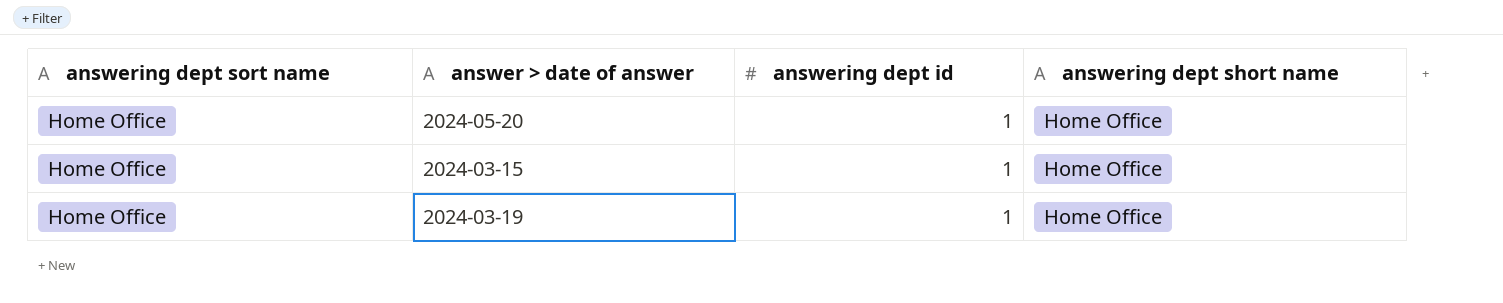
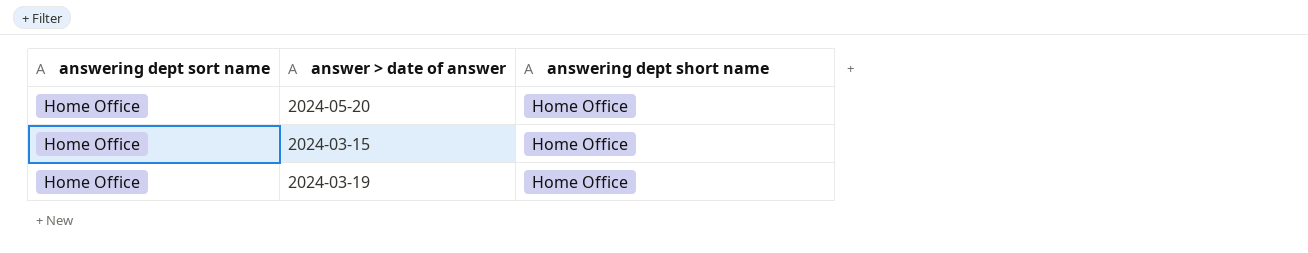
column answering dept id | position: 3 -> none

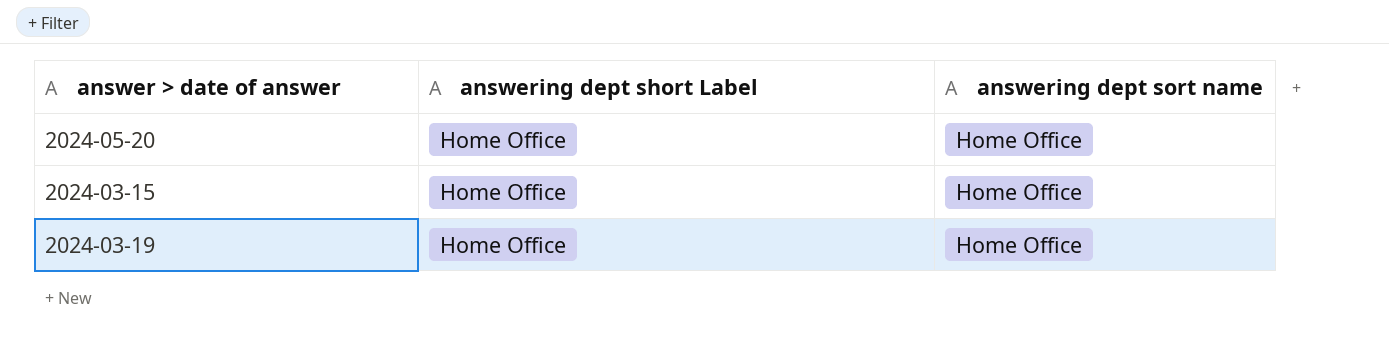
column name: answering dept short name -> answering dept short Label
column answering dept sort name | position: 1 -> 3

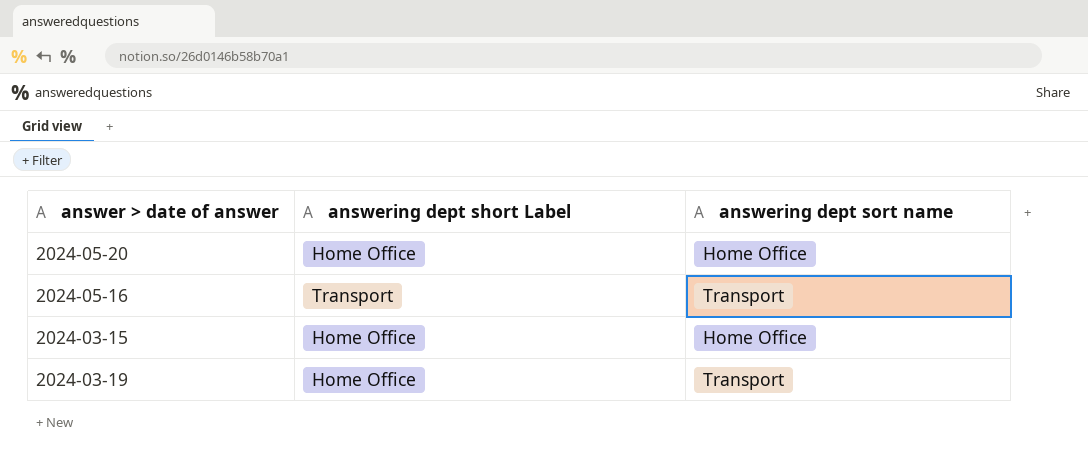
row 2024-05-16: none -> Transport | Transport
2024-03-19 | answering dept sort name: Home Office -> Transport

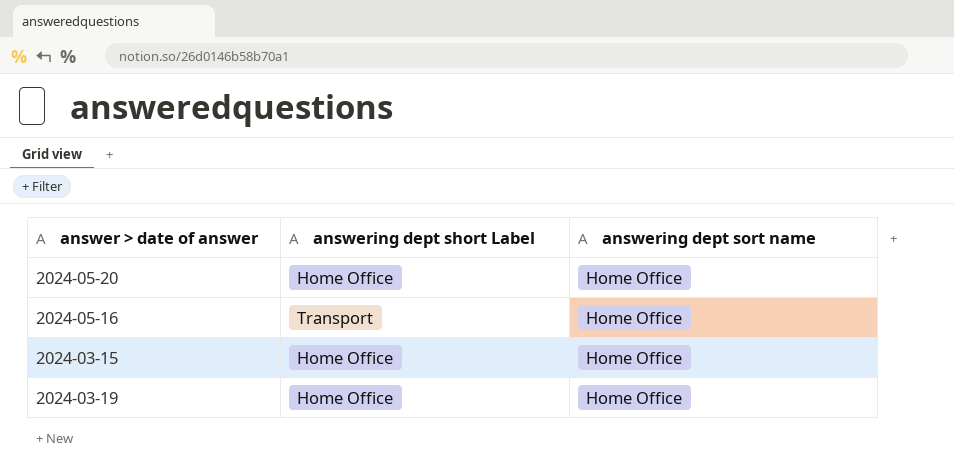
2024-05-16 | answering dept sort name: Transport -> Home Office
2024-03-19 | answering dept sort name: Transport -> Home Office

